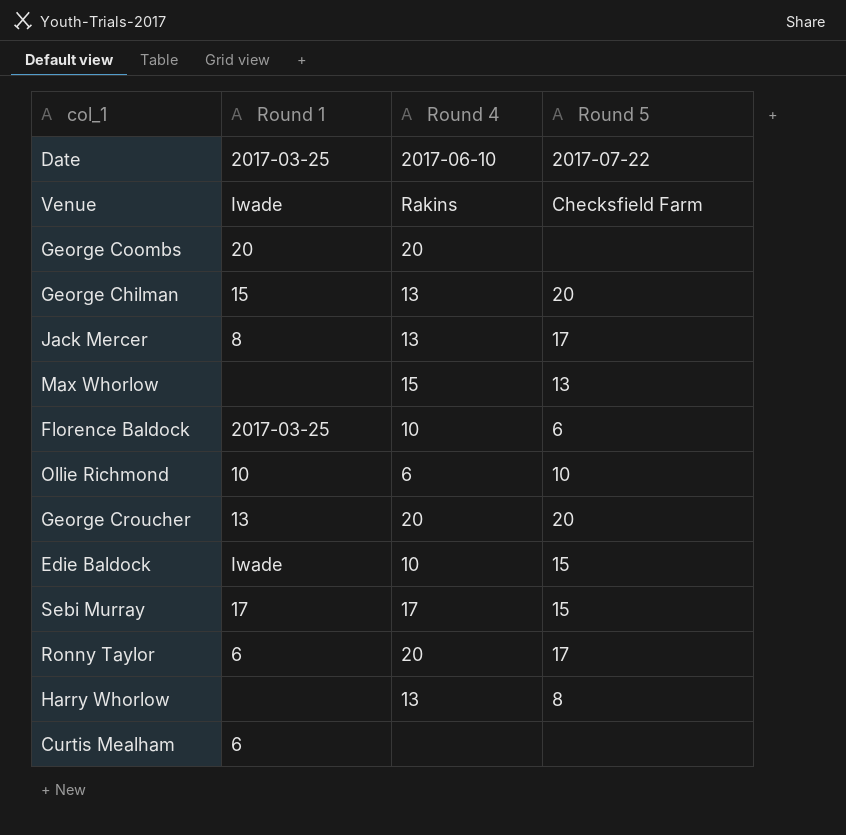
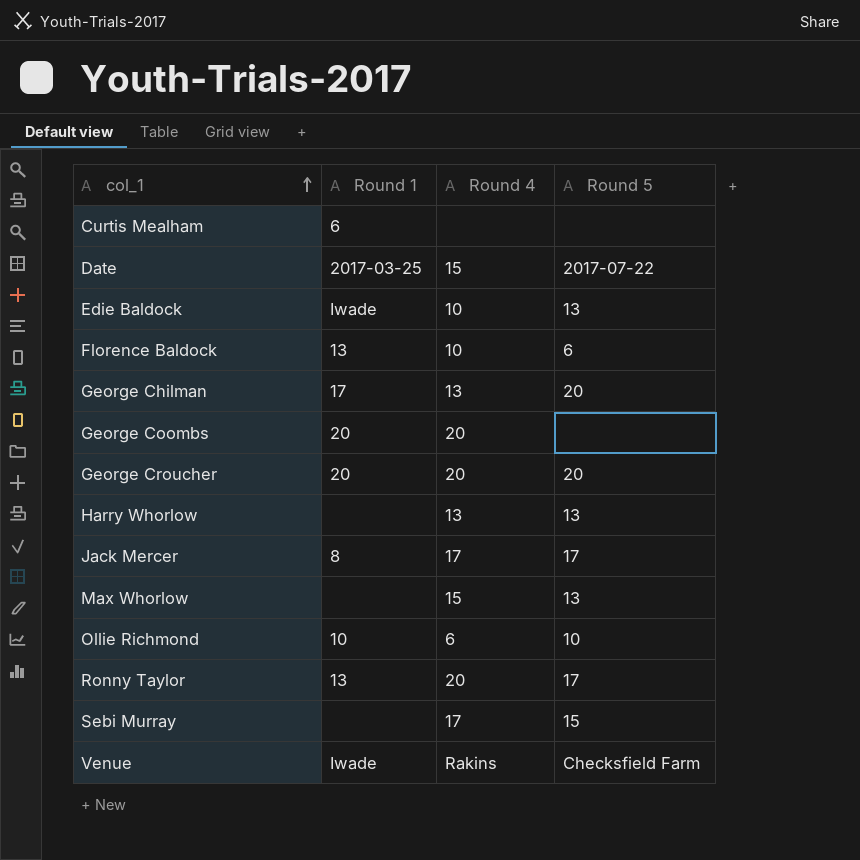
row order: none -> col_1 ascending
Date | Round 4: 2017-06-10 -> 15
Edie Baldock | Round 5: 15 -> 13
Florence Baldock | Round 1: 2017-03-25 -> 13
George Chilman | Round 1: 15 -> 17
George Croucher | Round 1: 13 -> 20
Harry Whorlow | Round 5: 8 -> 13
Jack Mercer | Round 4: 13 -> 17
Ronny Taylor | Round 1: 6 -> 13
Sebi Murray | Round 1: 17 -> none

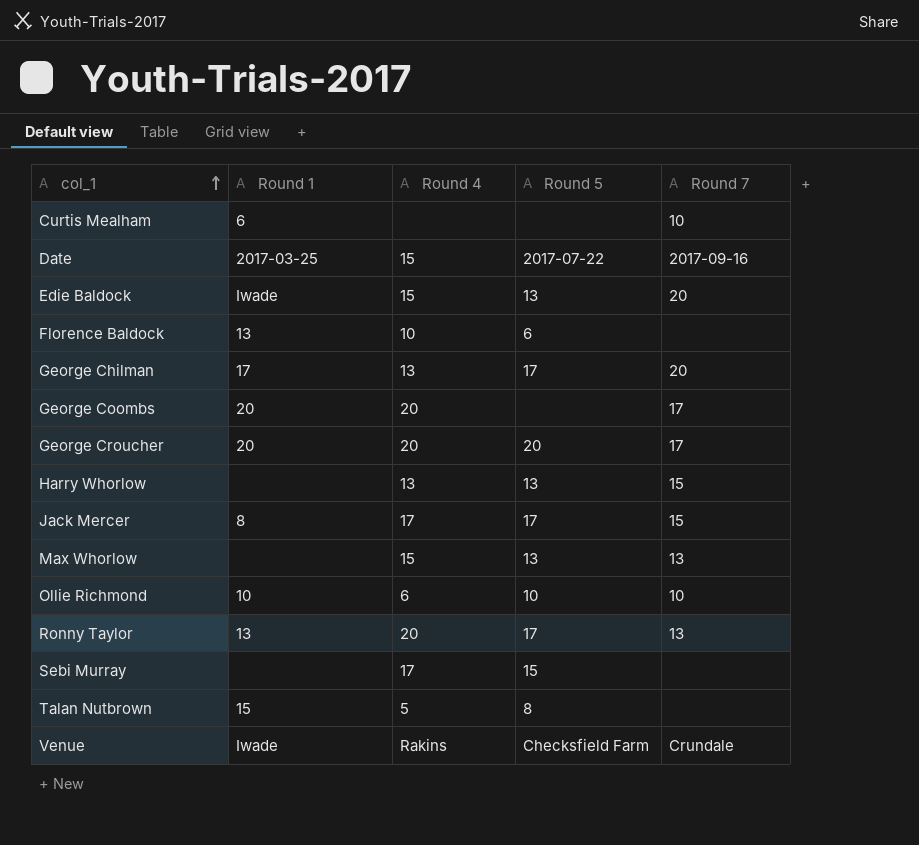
column Round 7 | position: none -> 5
Edie Baldock | Round 4: 10 -> 15
George Chilman | Round 5: 20 -> 17
row Talan Nutbrown: none -> 15 | 5 | 8 | none

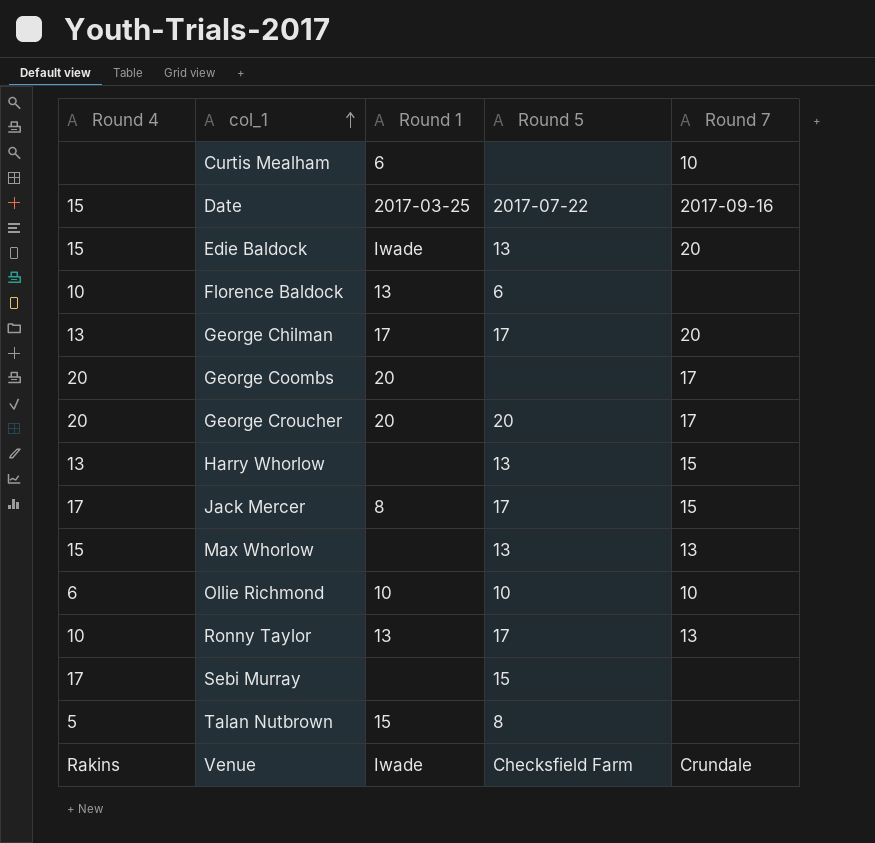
column Round 4 | position: 3 -> 1
Ronny Taylor | Round 4: 20 -> 10

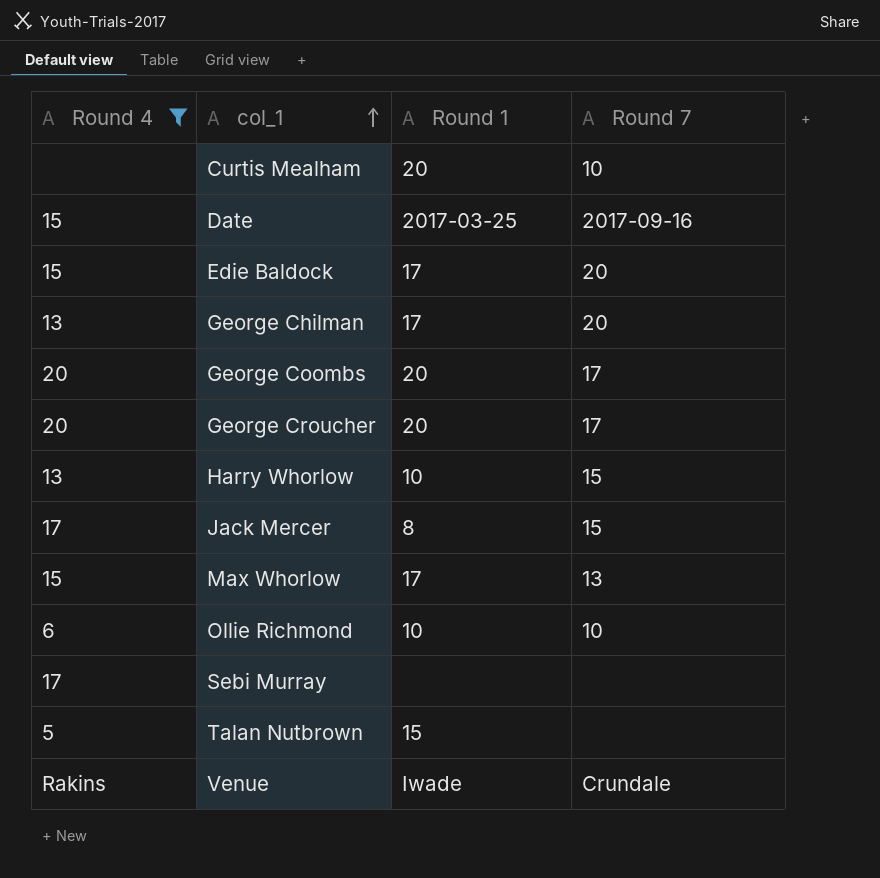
filter: none -> Round 4 != 10
column Round 5 | position: 4 -> none
Curtis Mealham | Round 1: 6 -> 20
Edie Baldock | Round 1: Iwade -> 17
Harry Whorlow | Round 1: none -> 10
Max Whorlow | Round 1: none -> 17

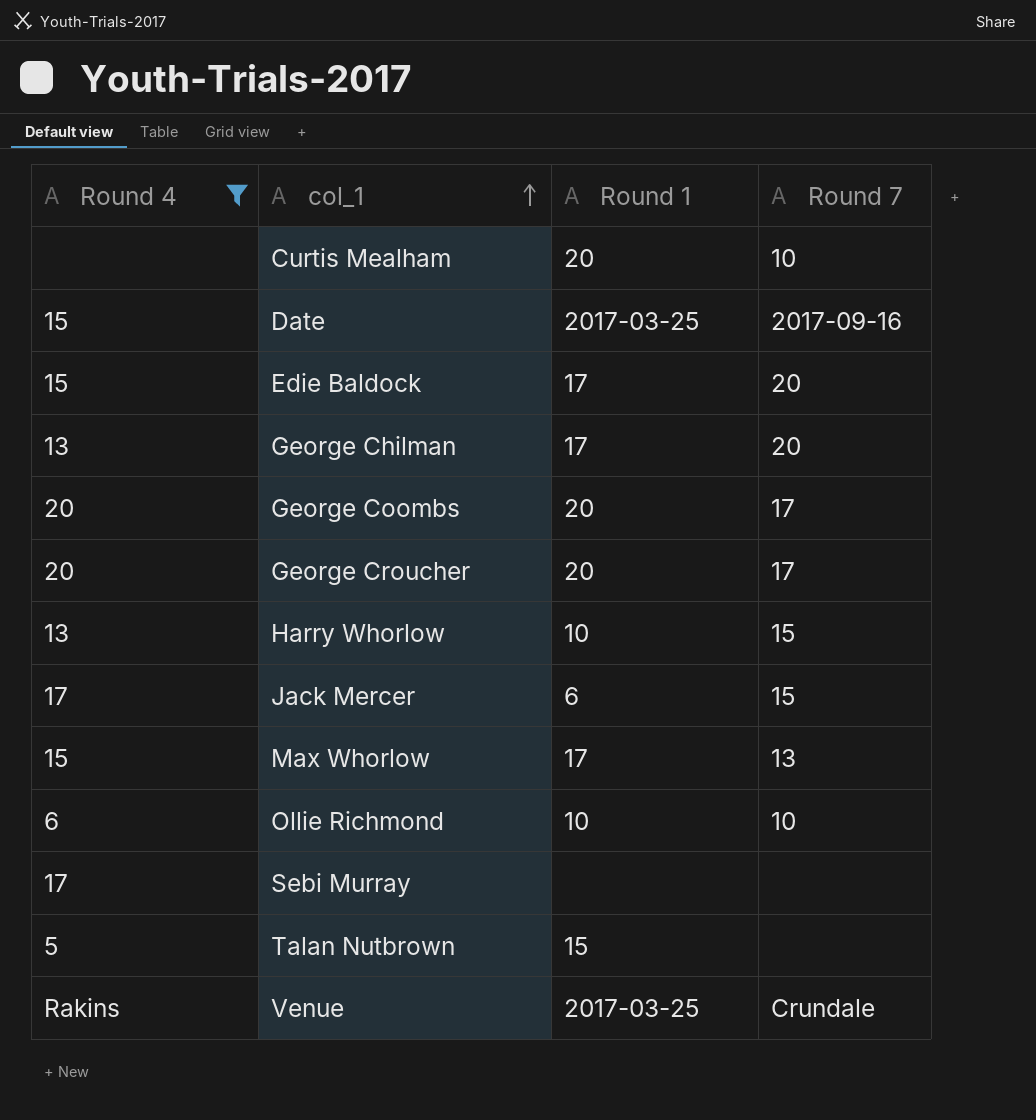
Jack Mercer | Round 1: 8 -> 6
Venue | Round 1: Iwade -> 2017-03-25

